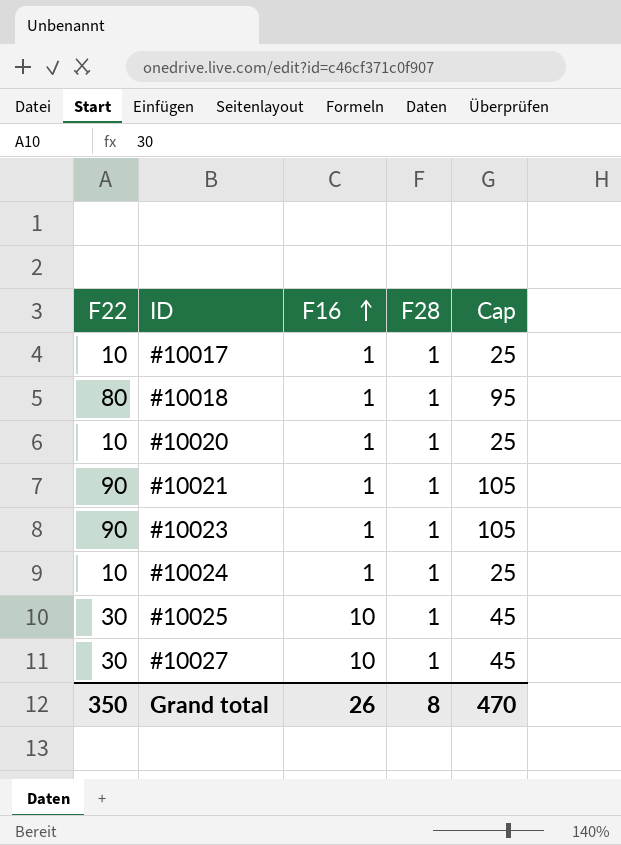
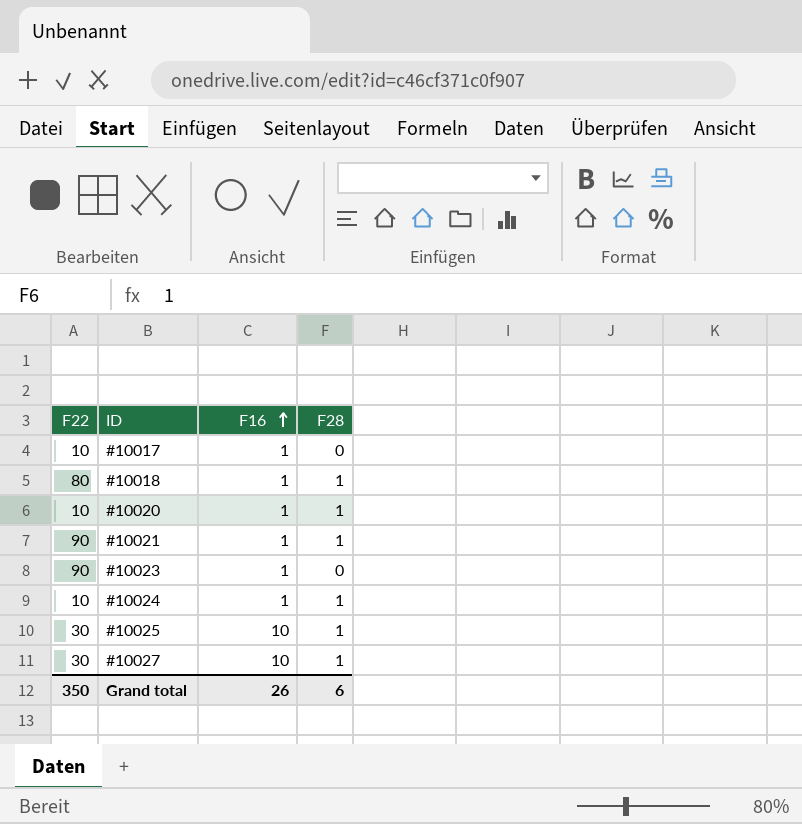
column Cap | formula: [F22] + 15 -> none
#10017 | F28: 1 -> 0
#10023 | F28: 1 -> 0
Grand total | F28: 8 -> 6

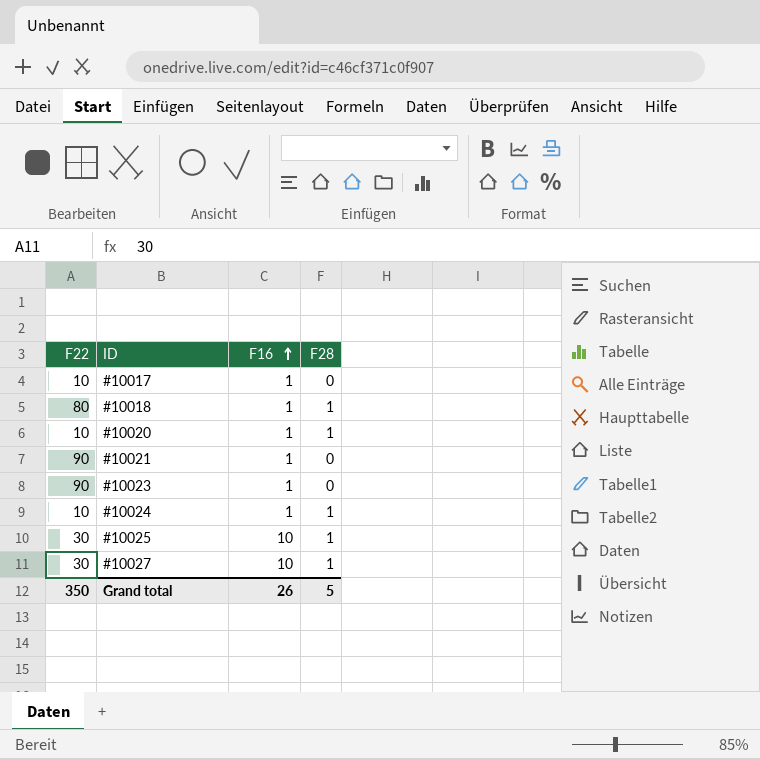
#10021 | F28: 1 -> 0
Grand total | F28: 6 -> 5

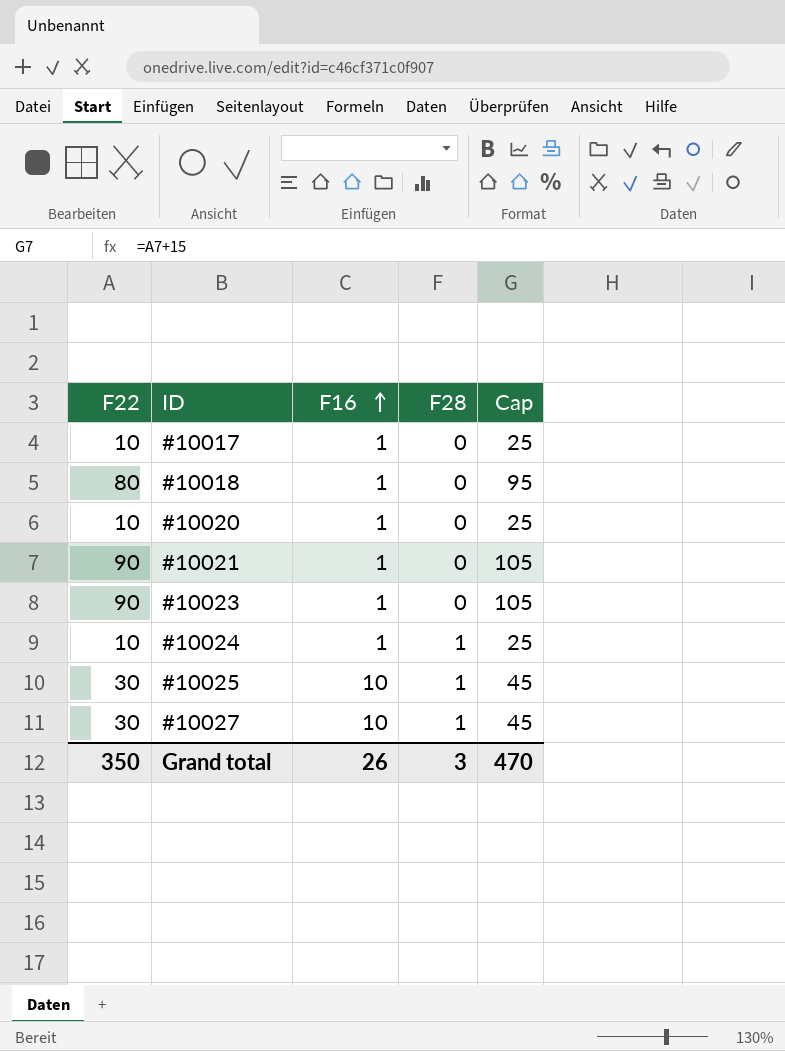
column Cap | formula: none -> [F22] + 15
#10018 | F28: 1 -> 0
#10020 | F28: 1 -> 0
Grand total | F28: 5 -> 3

